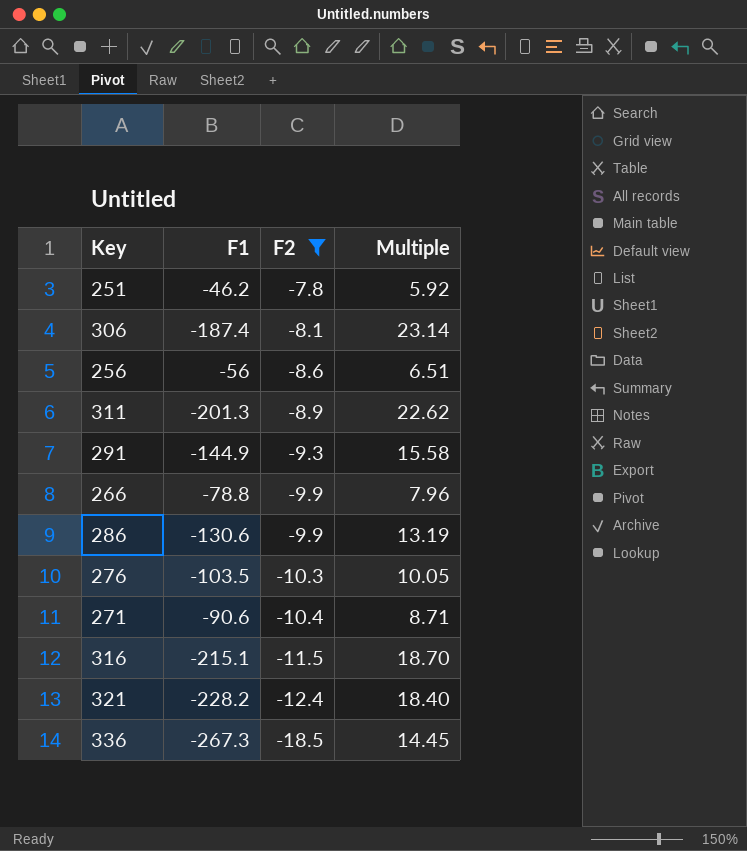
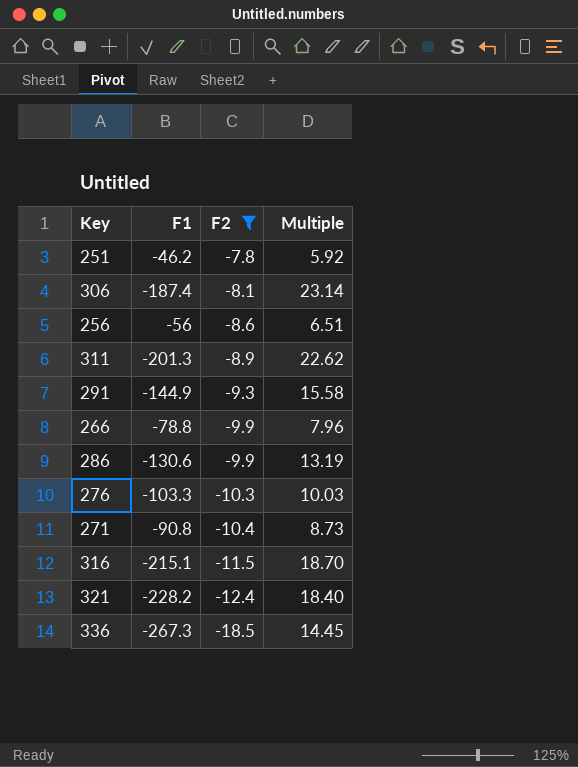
276 | F1: -103.5 -> -103.3
276 | Multiple: 10.05 -> 10.03
271 | F1: -90.6 -> -90.8
271 | Multiple: 8.71 -> 8.73

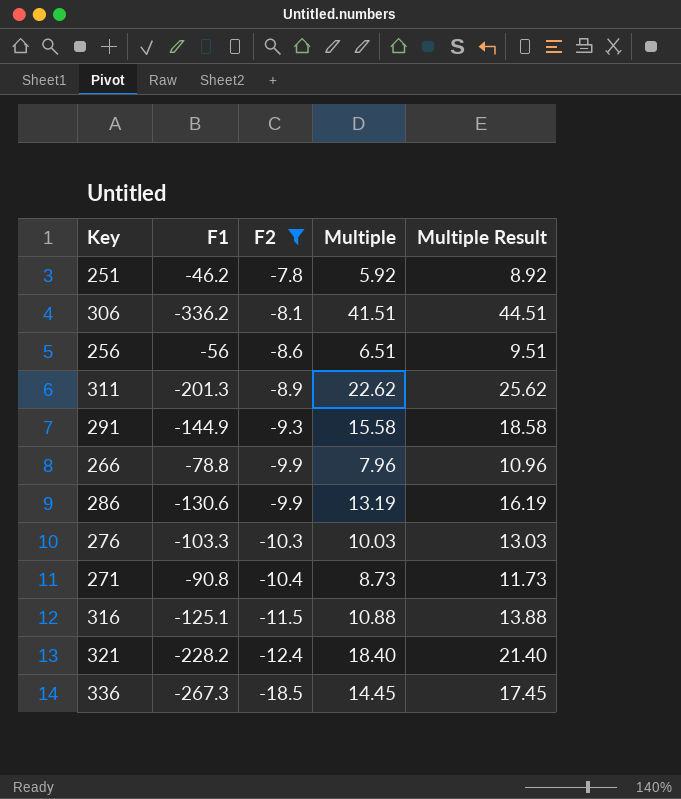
column Multiple Result | formula: none -> [Multiple] + 3
306 | F1: -187.4 -> -336.2
306 | Multiple: 23.14 -> 41.51
316 | F1: -215.1 -> -125.1
316 | Multiple: 18.70 -> 10.88

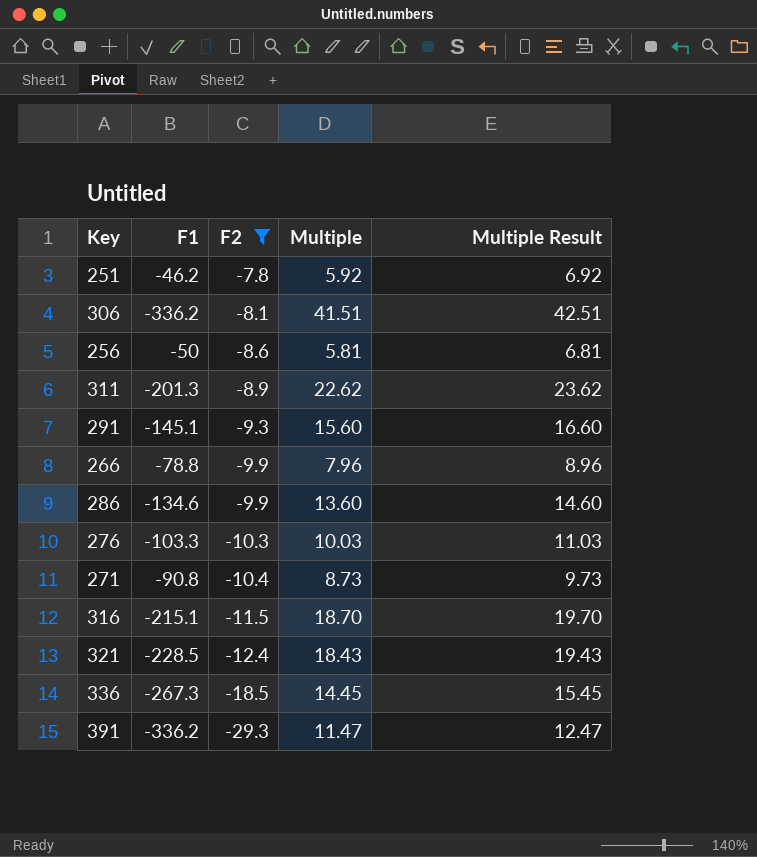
column Multiple Result | formula: [Multiple] + 3 -> [Multiple] + 1
256 | F1: -56 -> -50
256 | Multiple: 6.51 -> 5.81
291 | F1: -144.9 -> -145.1
291 | Multiple: 15.58 -> 15.60
286 | F1: -130.6 -> -134.6
286 | Multiple: 13.19 -> 13.60
316 | F1: -125.1 -> -215.1
316 | Multiple: 10.88 -> 18.70
321 | F1: -228.2 -> -228.5
321 | Multiple: 18.40 -> 18.43
row 391: none -> -336.2 | -29.3 | 11.47 | 12.47

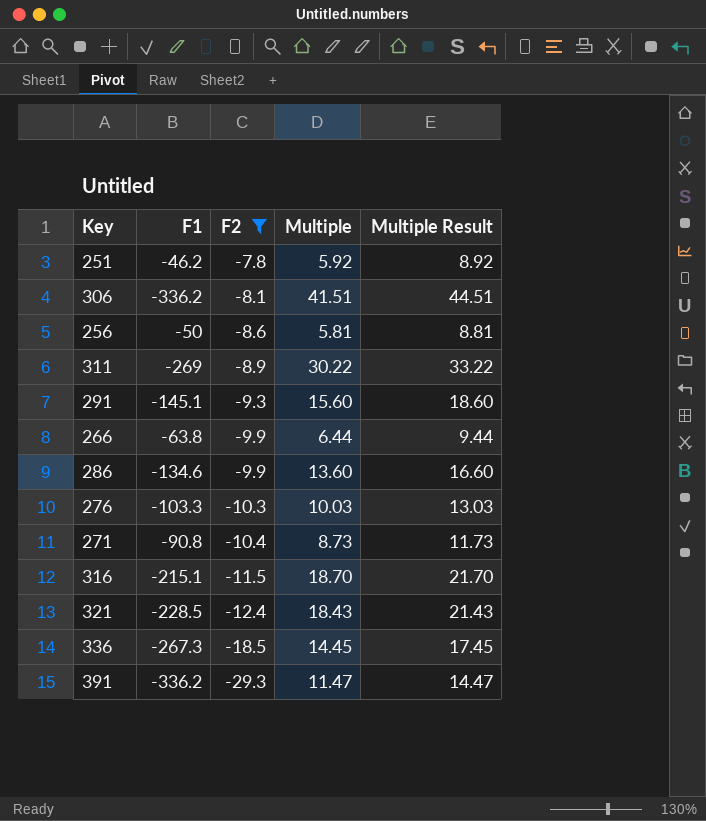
column Multiple Result | formula: [Multiple] + 1 -> [Multiple] + 3
311 | F1: -201.3 -> -269
311 | Multiple: 22.62 -> 30.22
266 | F1: -78.8 -> -63.8
266 | Multiple: 7.96 -> 6.44

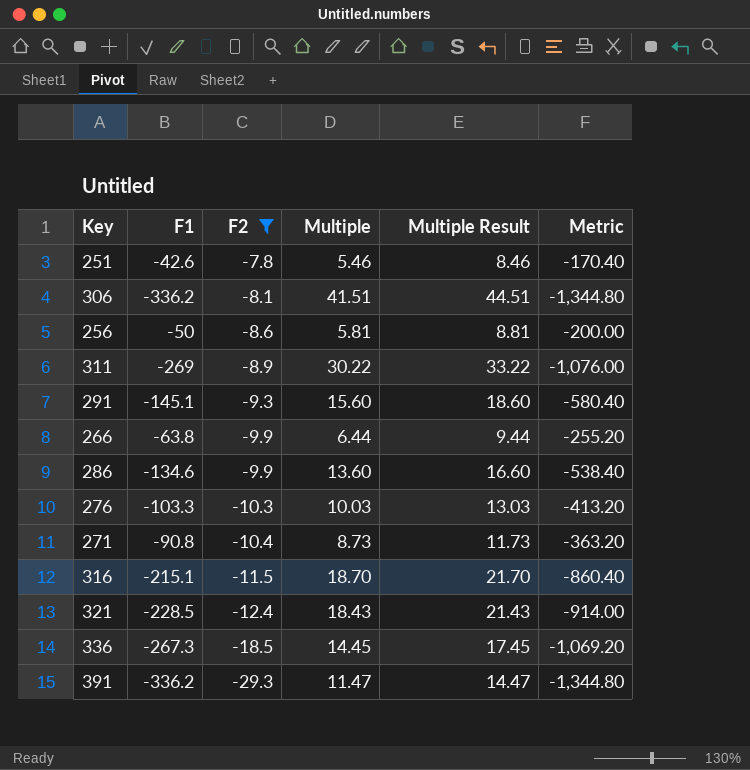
column Metric | formula: none -> [F1] * 4
251 | F1: -46.2 -> -42.6
251 | Multiple: 5.92 -> 5.46
251 | Multiple Result: 8.92 -> 8.46

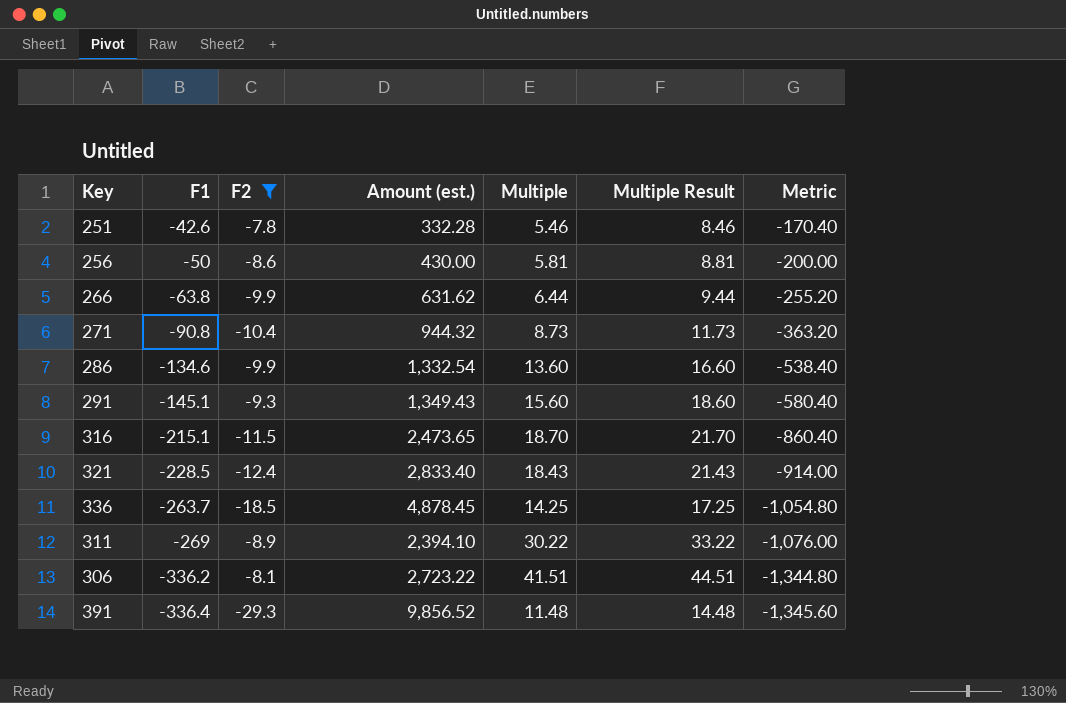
row order: F2 descending -> F1 descending
column Amount (est.) | formula: none -> [F1] * [F2]
row 276: -103.3 | -10.3 | 10.03 | 13.03 | -413.20 -> none
336 | F1: -267.3 -> -263.7
336 | Multiple: 14.45 -> 14.25
336 | Multiple Result: 17.45 -> 17.25
336 | Metric: -1,069.20 -> -1,054.80
391 | F1: -336.2 -> -336.4
391 | Multiple: 11.47 -> 11.48
391 | Multiple Result: 14.47 -> 14.48
391 | Metric: -1,344.80 -> -1,345.60

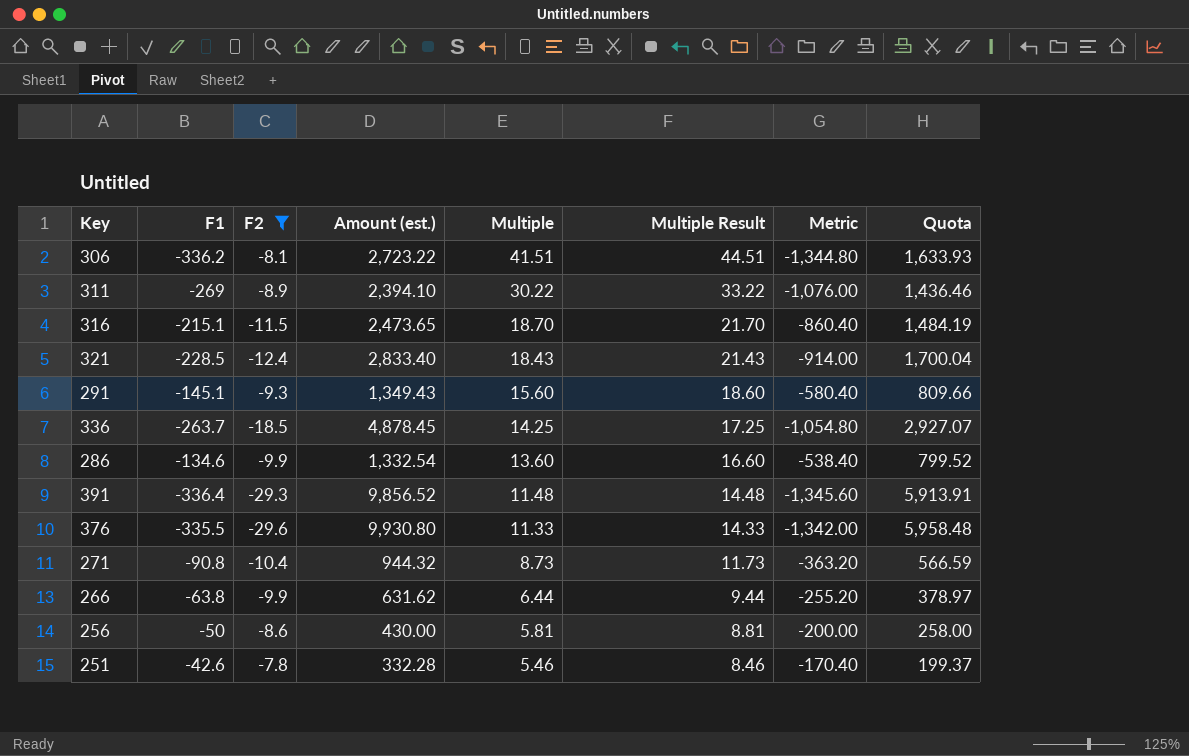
row order: F1 descending -> Multiple descending
column Quota | formula: none -> [Amount (est.)] * 0.6
row 376: none -> -335.5 | -29.6 | 9,930.80 | 11.33 | 14.33 | -1,342.00 | 5,958.48

